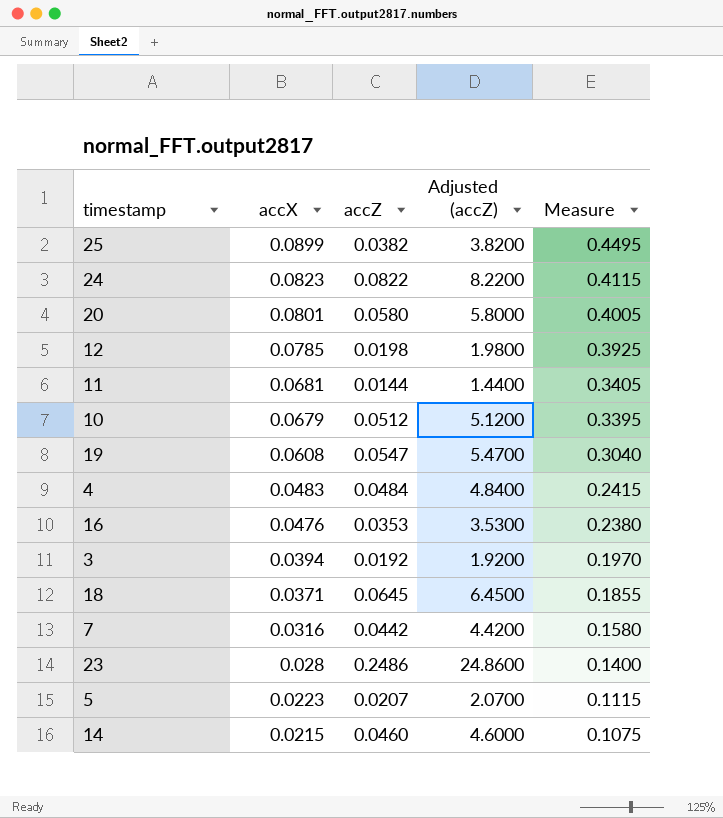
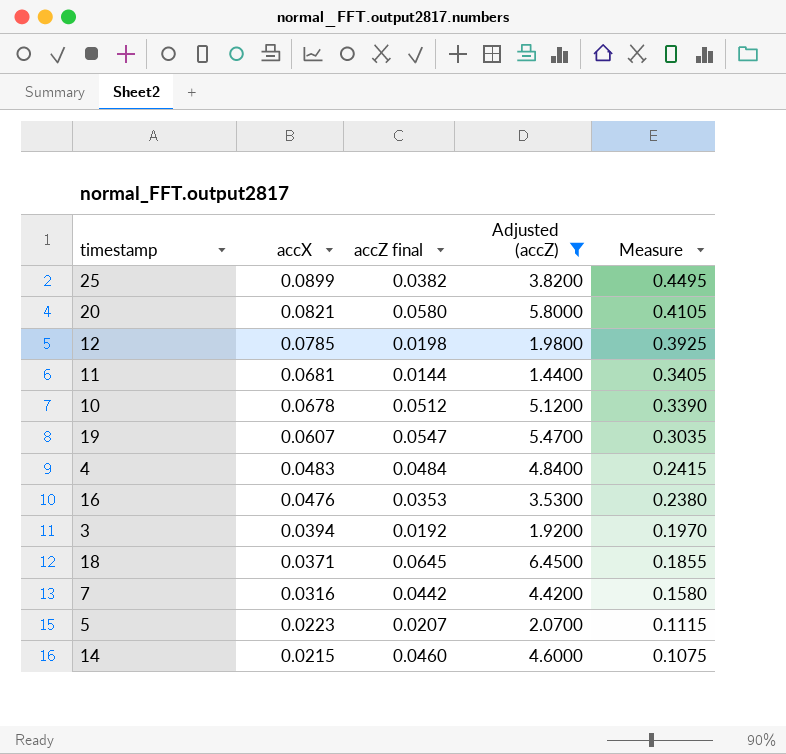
filter: none -> Adjusted (accZ) <= 6.4500
column name: accZ -> accZ final
20 | accX: 0.0801 -> 0.0821
20 | Measure: 0.4005 -> 0.4105
10 | accX: 0.0679 -> 0.0678
10 | Measure: 0.3395 -> 0.3390
19 | accX: 0.0608 -> 0.0607
19 | Measure: 0.3040 -> 0.3035

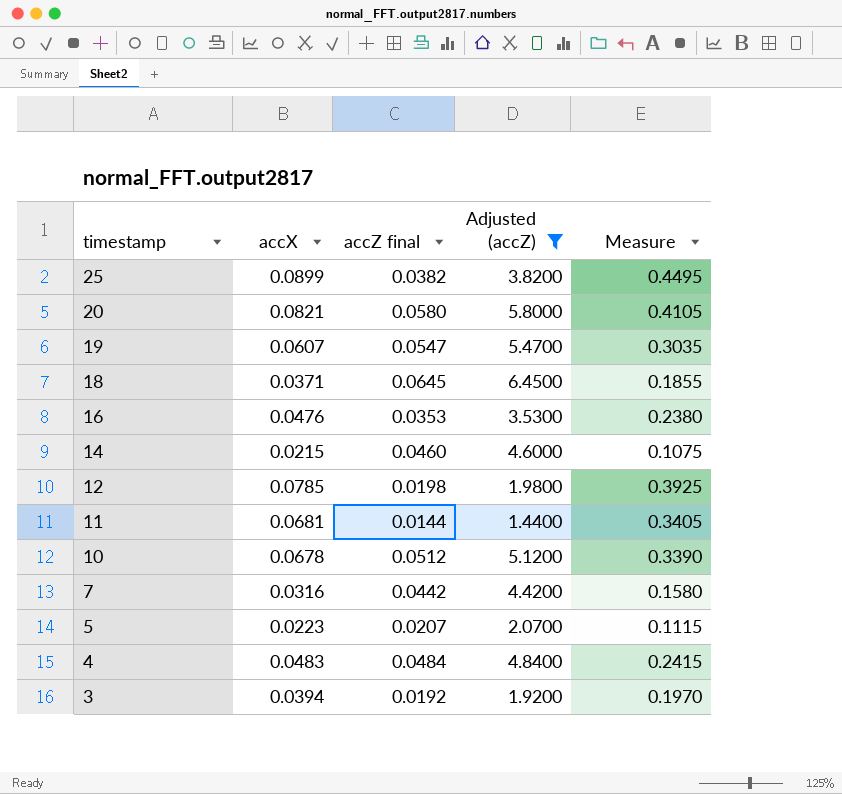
row order: accX descending -> timestamp descending

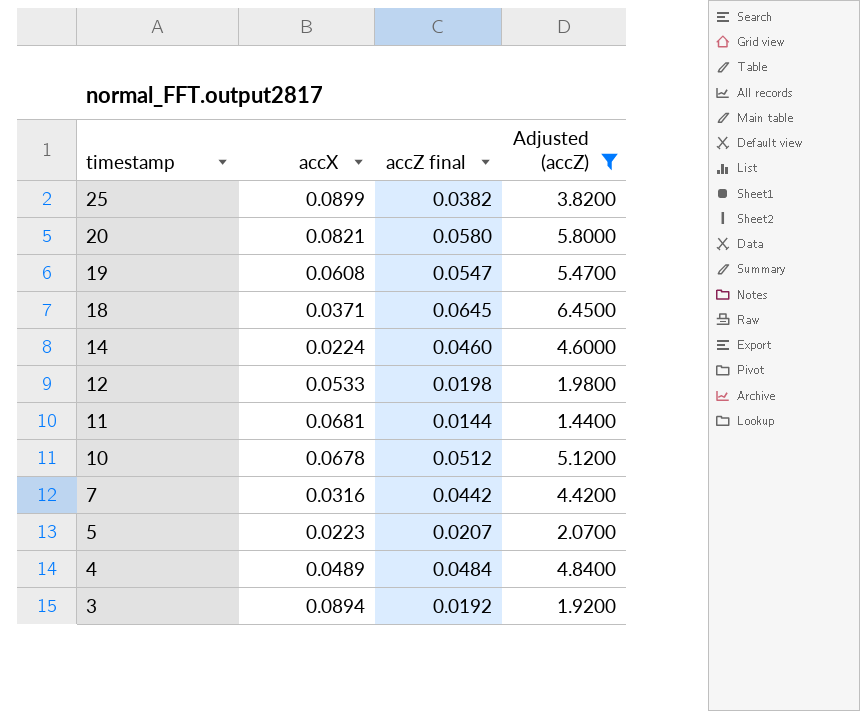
column Measure | formula: [accX] * 5 -> none
row 16: 0.0476 | 0.0353 | 3.5300 | 0.2380 -> none
19 | accX: 0.0607 -> 0.0608
14 | accX: 0.0215 -> 0.0224
12 | accX: 0.0785 -> 0.0533
4 | accX: 0.0483 -> 0.0489
3 | accX: 0.0394 -> 0.0894

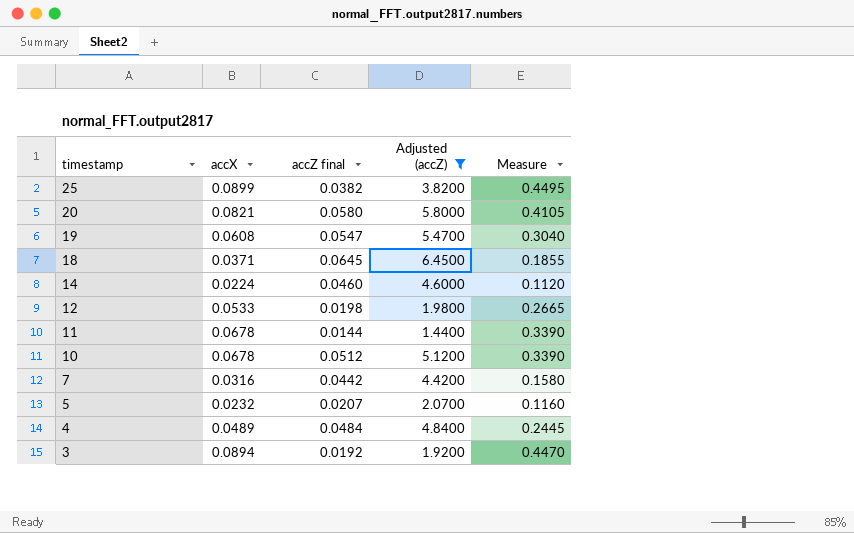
column Measure | formula: none -> [accX] * 5
11 | accX: 0.0681 -> 0.0678
5 | accX: 0.0223 -> 0.0232

